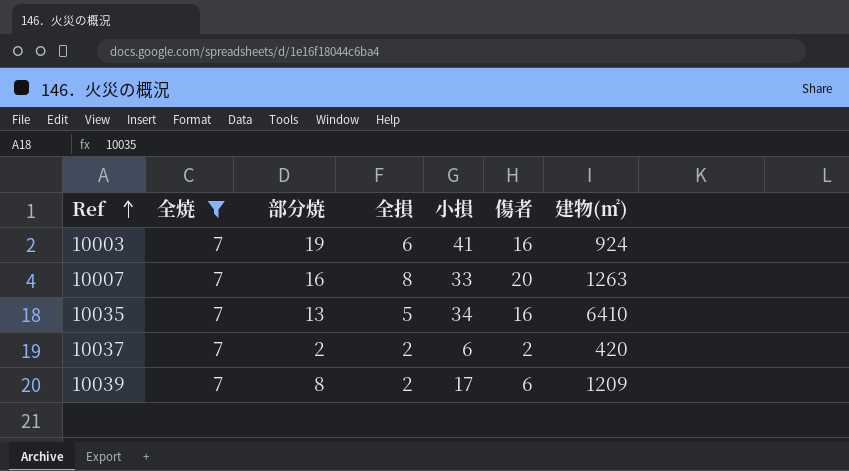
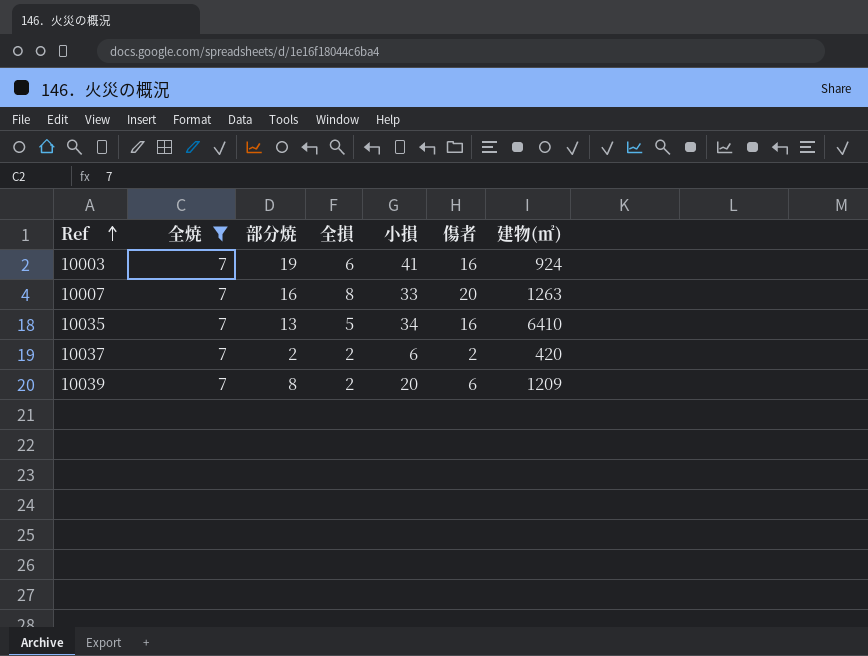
10039 | 小損: 17 -> 20

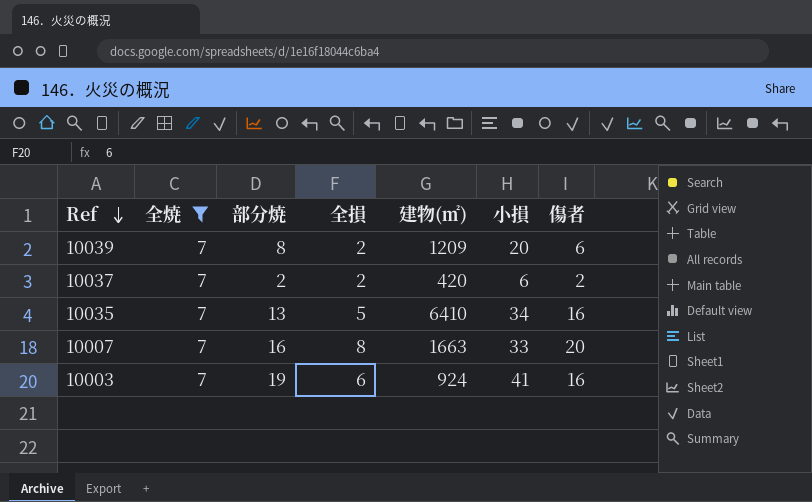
row order: Ref ascending -> Ref descending
column 建物(㎡) | position: 7 -> 5
10007 | 建物(㎡): 1263 -> 1663

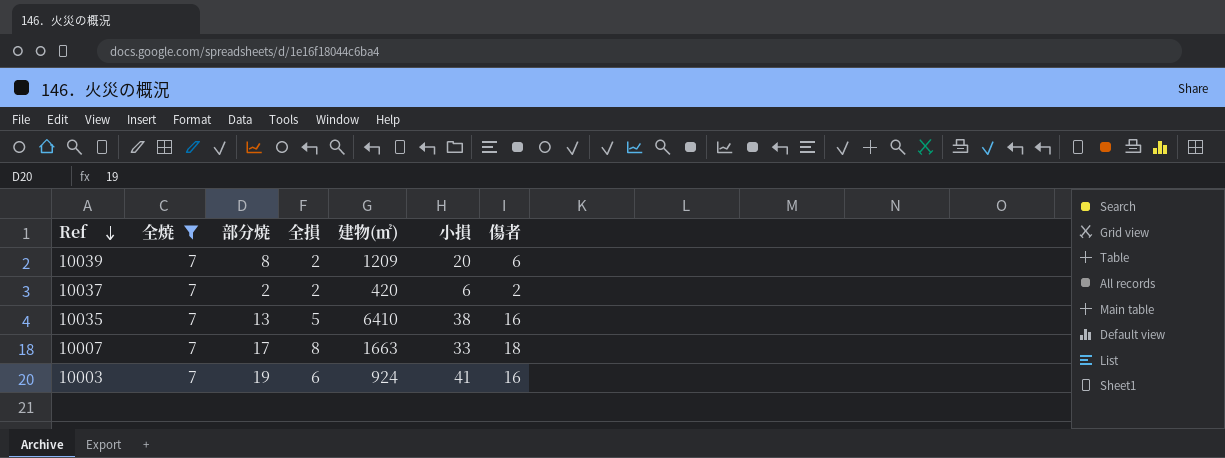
10035 | 小損: 34 -> 38
10007 | 部分焼: 16 -> 17
10007 | 傷者: 20 -> 18

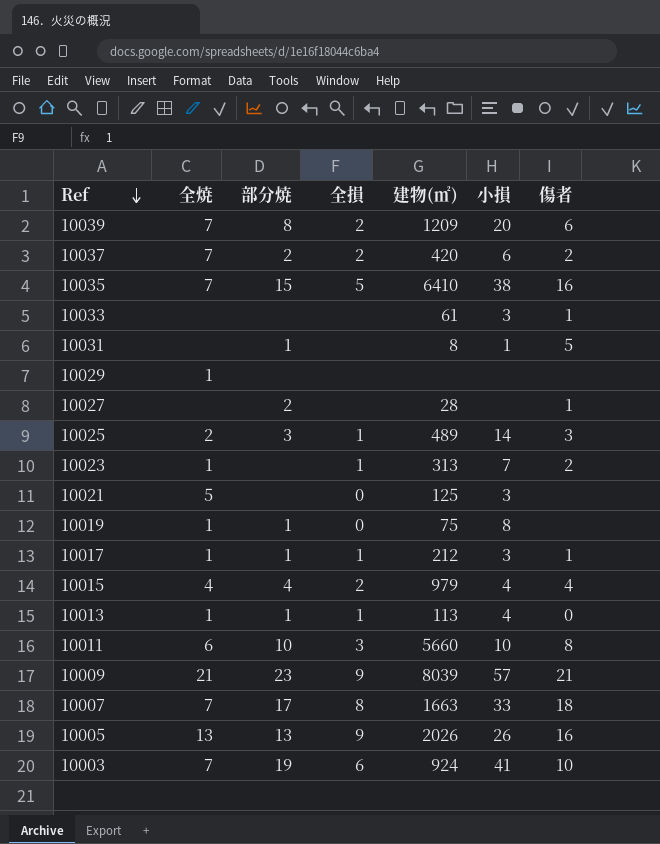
filter: 全焼 = 7 -> none
10035 | 部分焼: 13 -> 15
10003 | 傷者: 16 -> 10

